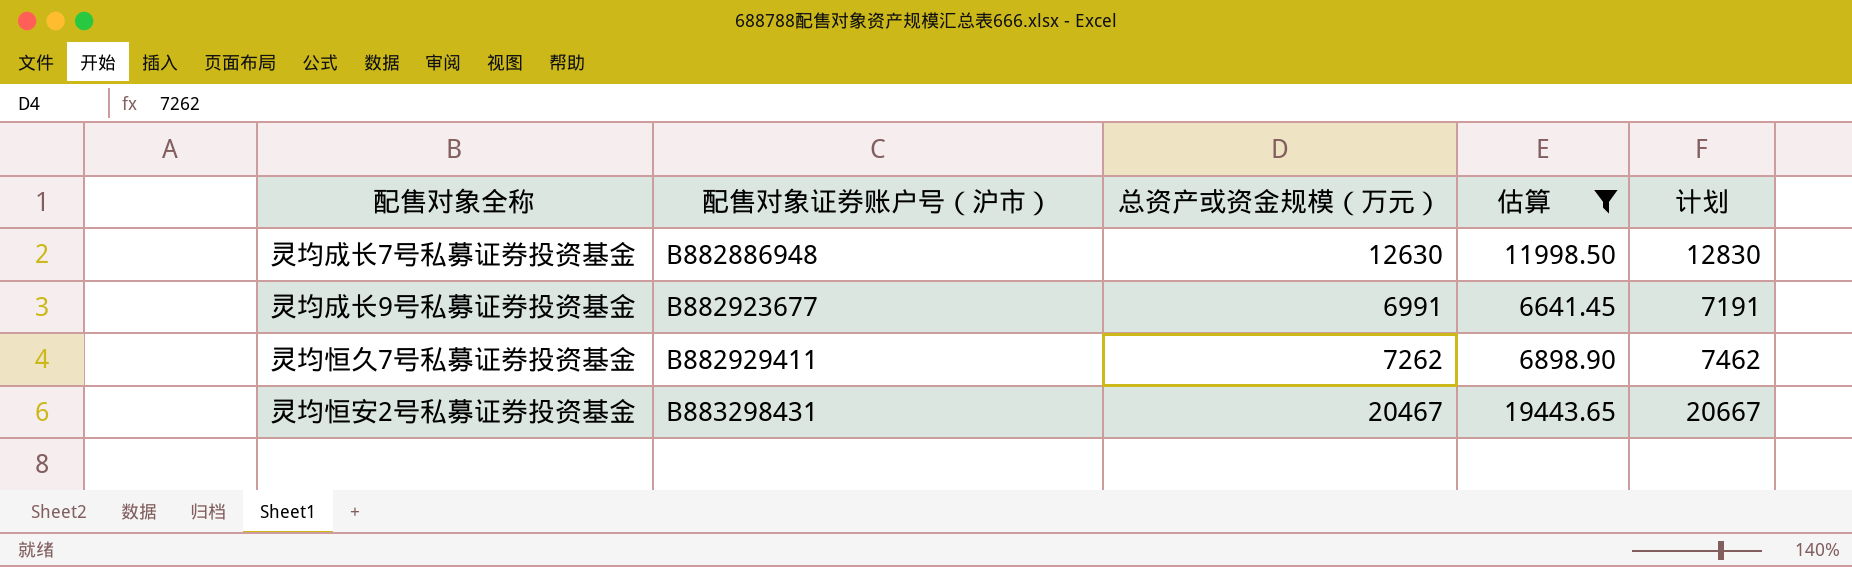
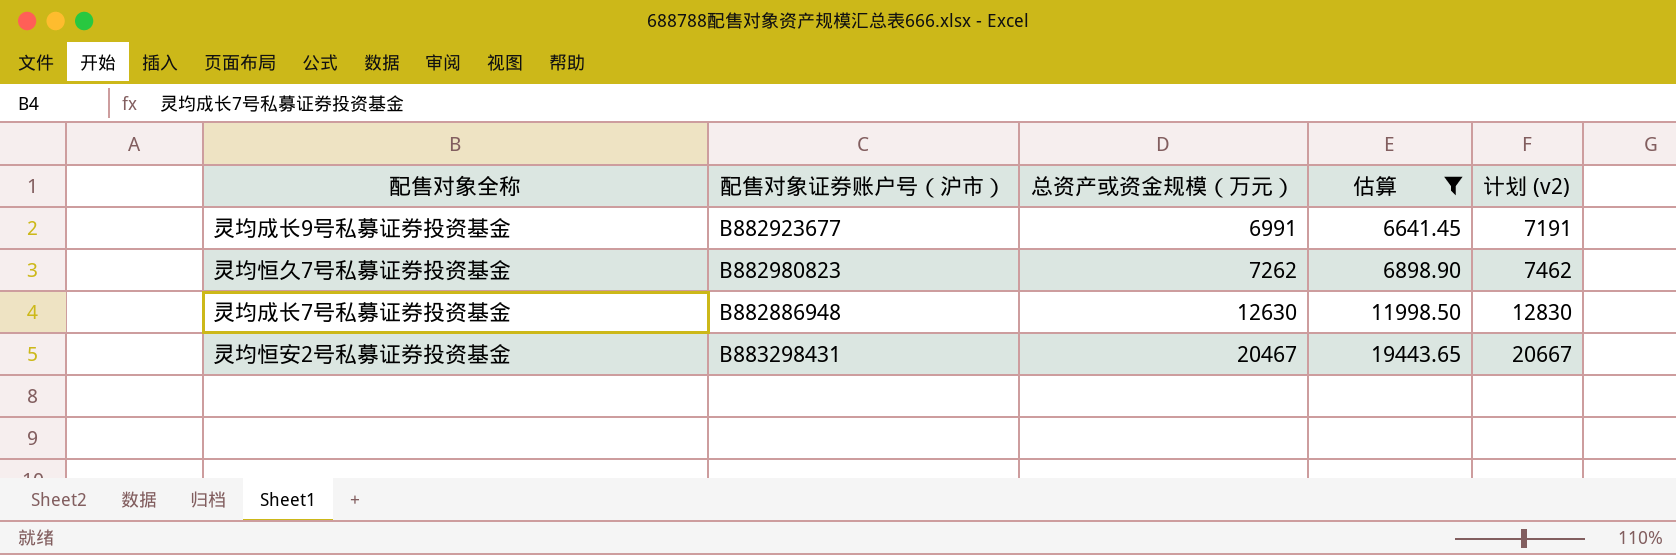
row order: 配售对象证券账户号（沪市） ascending -> 总资产或资金规模（万元） ascending
column name: 计划 -> 计划 (v2)
灵均恒久7号私募证券投资基金 | 配售对象证券账户号（沪市）: B882929411 -> B882980823

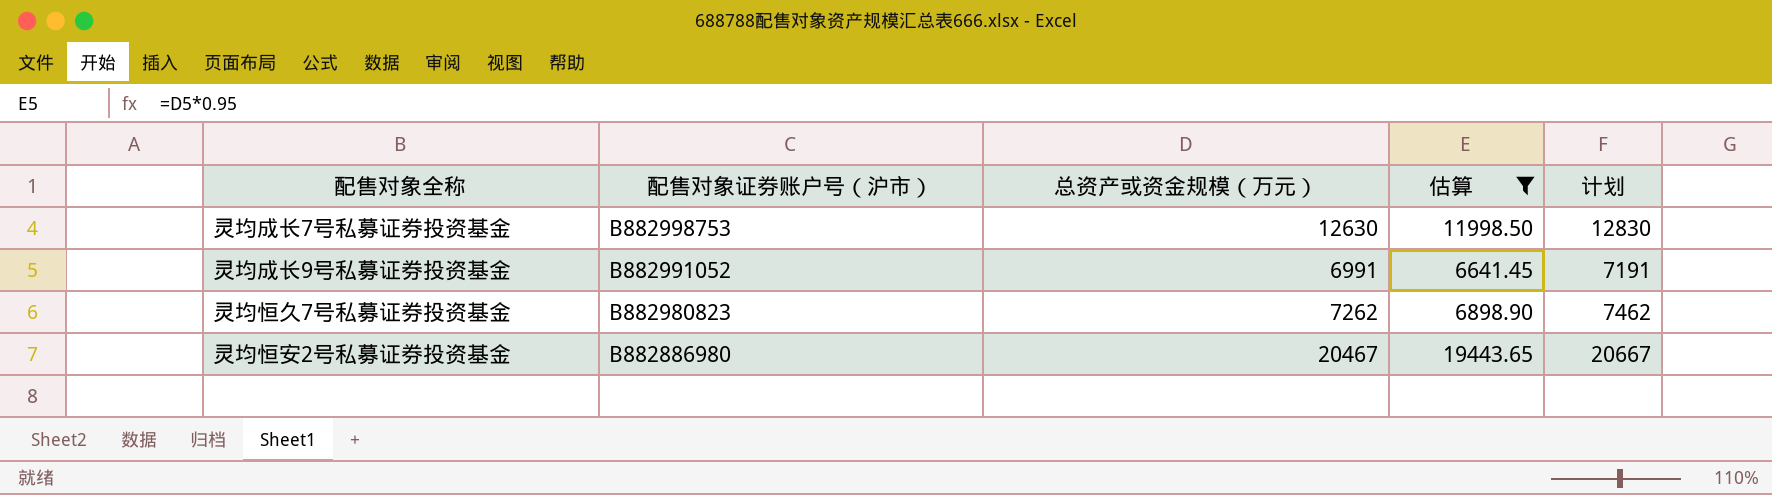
row order: 总资产或资金规模（万元） ascending -> 配售对象证券账户号（沪市） descending
column name: 计划 (v2) -> 计划
灵均成长7号私募证券投资基金 | 配售对象证券账户号（沪市）: B882886948 -> B882998753
灵均成长9号私募证券投资基金 | 配售对象证券账户号（沪市）: B882923677 -> B882991052
灵均恒安2号私募证券投资基金 | 配售对象证券账户号（沪市）: B883298431 -> B882886980

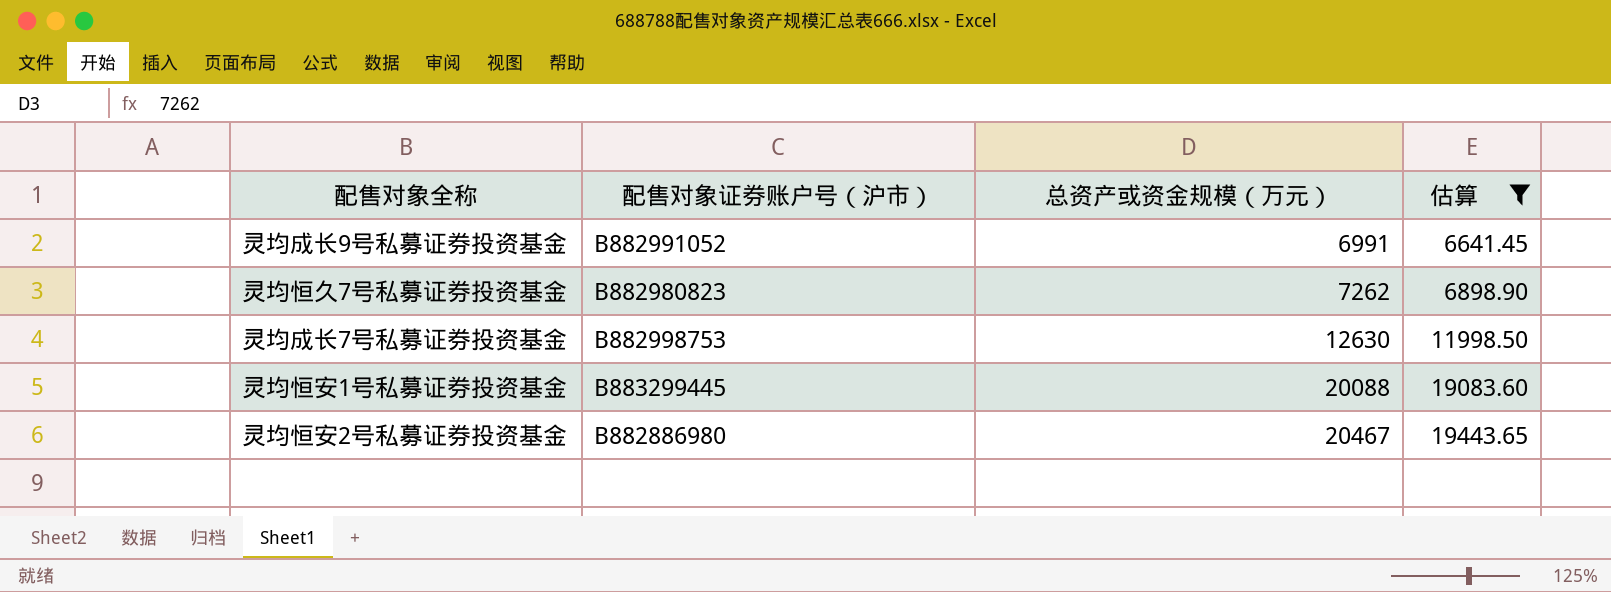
row order: 配售对象证券账户号（沪市） descending -> 总资产或资金规模（万元） ascending
column 计划 | formula: [总资产或资金规模（万元）] + 200 -> none
row 灵均恒安1号私募证券投资基金: none -> B883299445 | 20088 | 19083.60

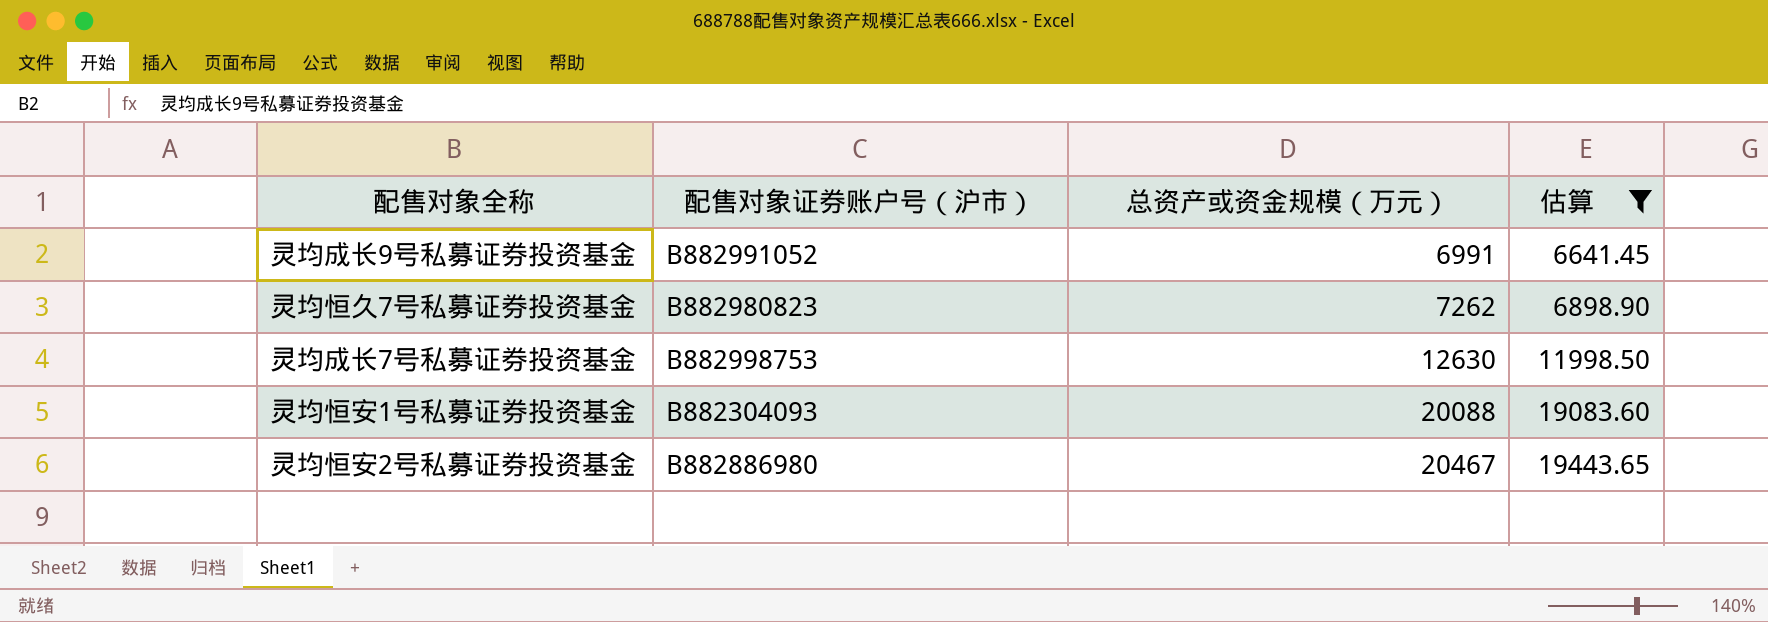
灵均恒安1号私募证券投资基金 | 配售对象证券账户号（沪市）: B883299445 -> B882304093

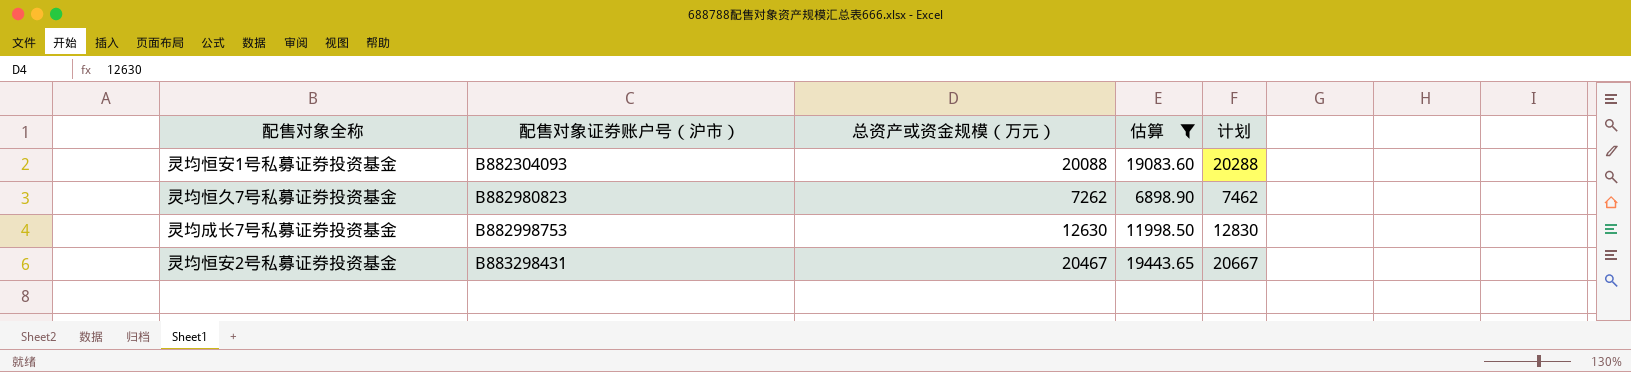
row order: 总资产或资金规模（万元） ascending -> 配售对象证券账户号（沪市） ascending
column 计划 | formula: none -> [总资产或资金规模（万元）] + 200
row 灵均成长9号私募证券投资基金: B882991052 | 6991 | 6641.45 -> none
灵均恒安2号私募证券投资基金 | 配售对象证券账户号（沪市）: B882886980 -> B883298431

